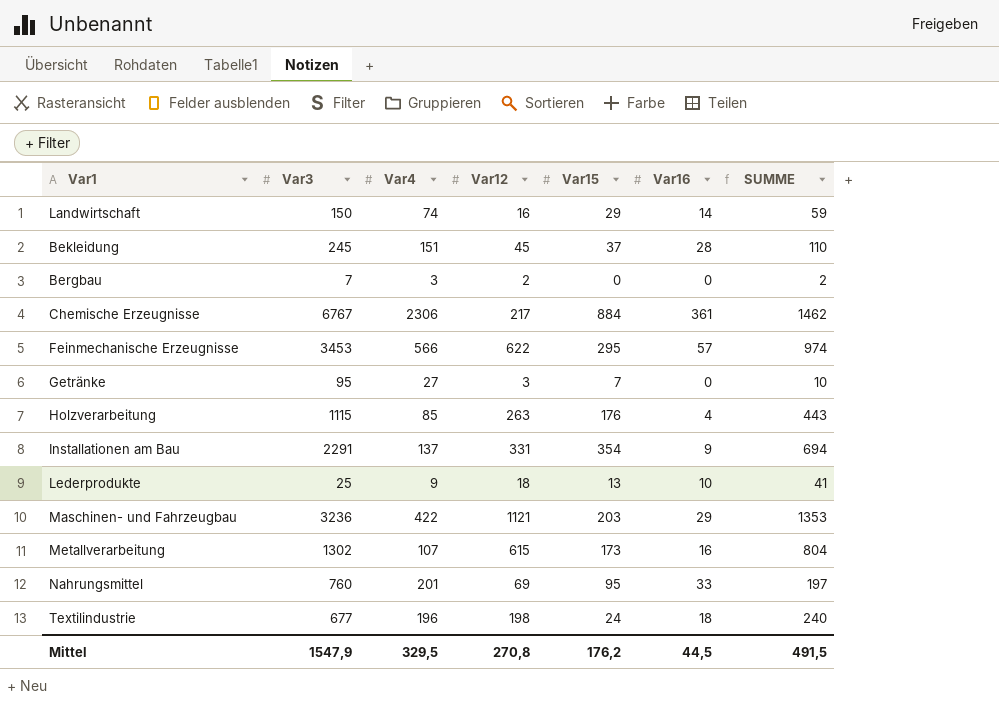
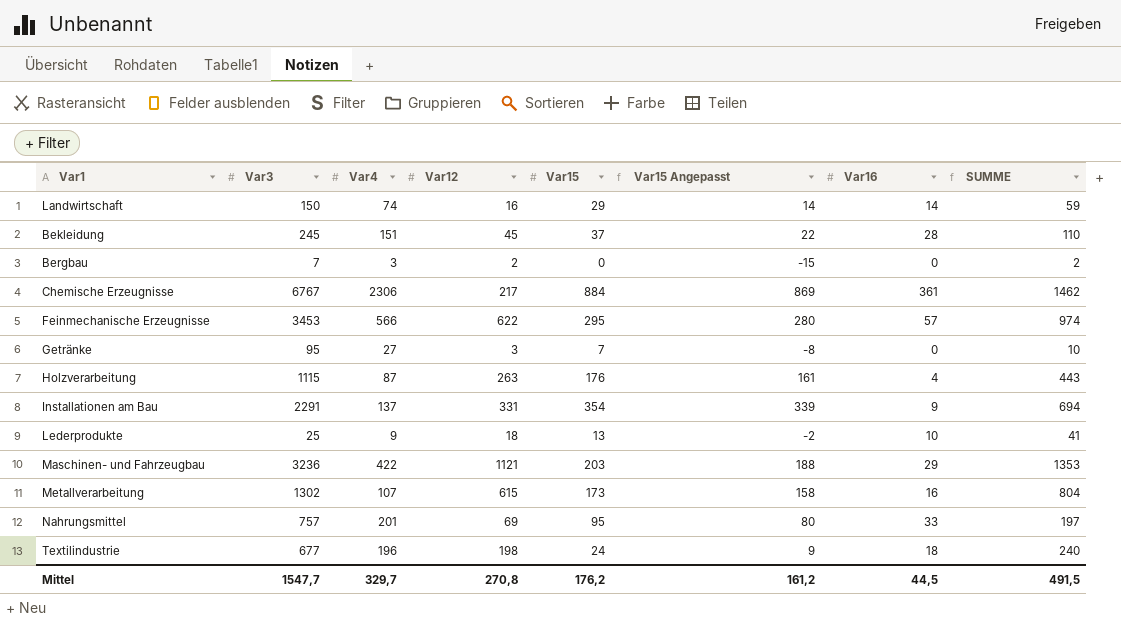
column Var15 Angepasst | formula: none -> [Var15] - 15
Holzverarbeitung | Var4: 85 -> 87
Nahrungsmittel | Var3: 760 -> 757
Mittel | Var3: 1547,9 -> 1547,7
Mittel | Var4: 329,5 -> 329,7

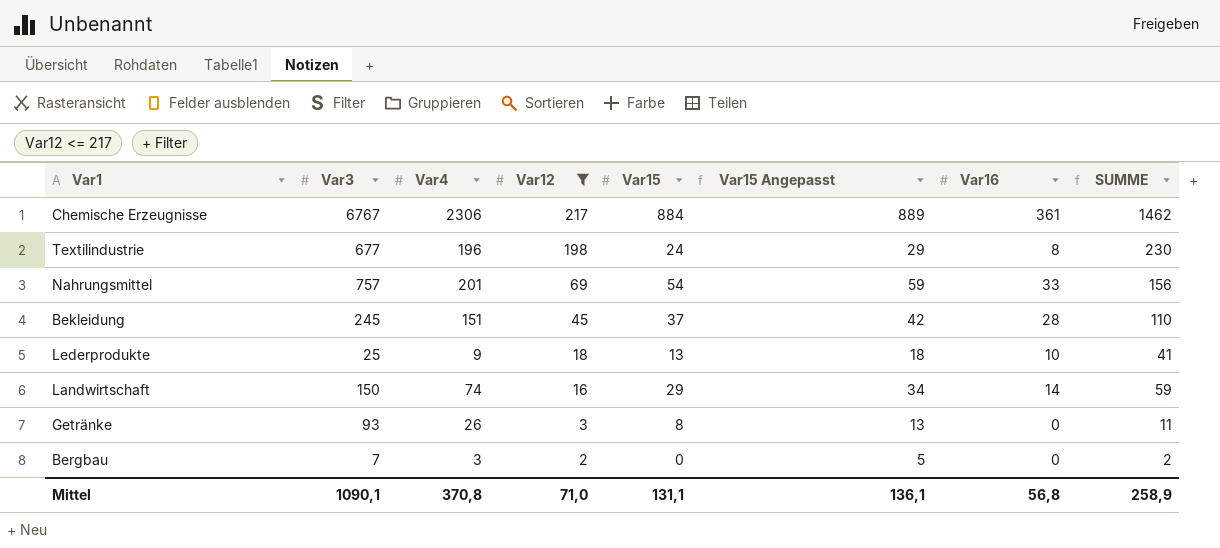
filter: none -> Var12 <= 217
row order: none -> Var12 descending
column Var15 Angepasst | formula: [Var15] - 15 -> [Var15] + 5
Textilindustrie | Var16: 18 -> 8
Textilindustrie | SUMME: 240 -> 230
Nahrungsmittel | Var15: 95 -> 54
Nahrungsmittel | SUMME: 197 -> 156
Getränke | Var3: 95 -> 93
Getränke | Var4: 27 -> 26
Getränke | Var15: 7 -> 8
Getränke | SUMME: 10 -> 11
Mittel | Var3: 1547,7 -> 1090,1
Mittel | Var4: 329,7 -> 370,8
Mittel | Var12: 270,8 -> 71,0
Mittel | Var15: 176,2 -> 131,1
Mittel | Var15 Angepasst: 161,2 -> 136,1
Mittel | Var16: 44,5 -> 56,8
Mittel | SUMME: 491,5 -> 258,9

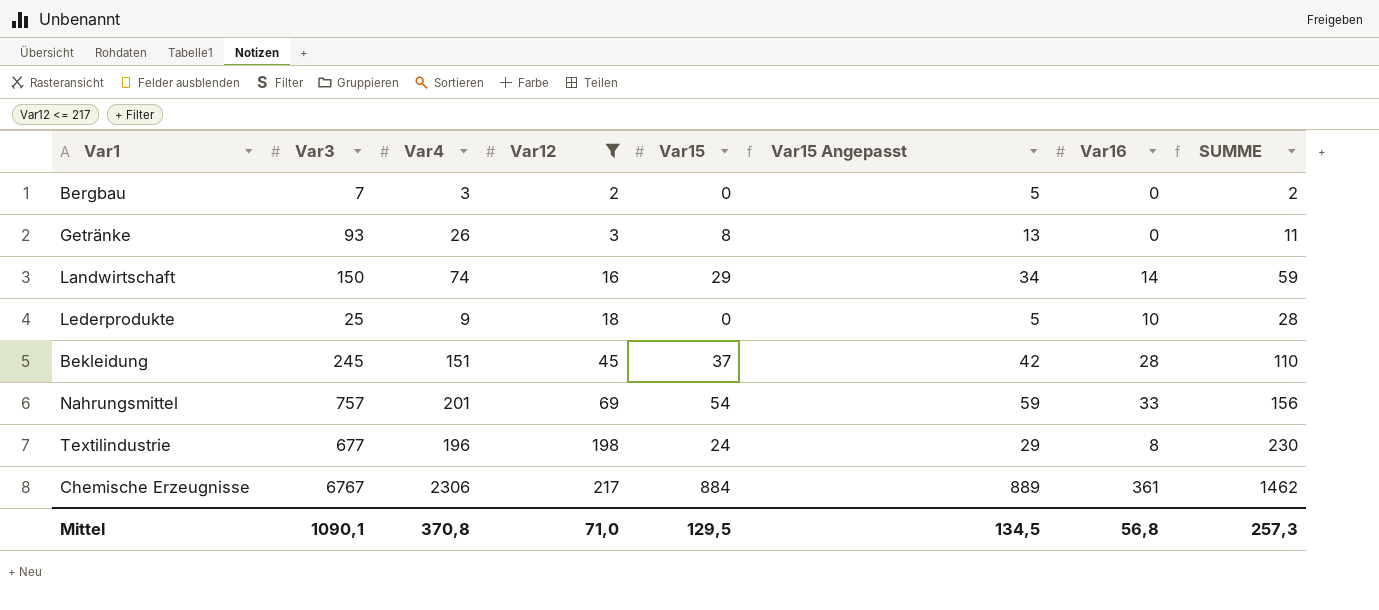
row order: Var12 descending -> Var12 ascending
Lederprodukte | Var15: 13 -> 0
Lederprodukte | Var15 Angepasst: 18 -> 5
Lederprodukte | SUMME: 41 -> 28
Mittel | Var15: 131,1 -> 129,5
Mittel | Var15 Angepasst: 136,1 -> 134,5
Mittel | SUMME: 258,9 -> 257,3

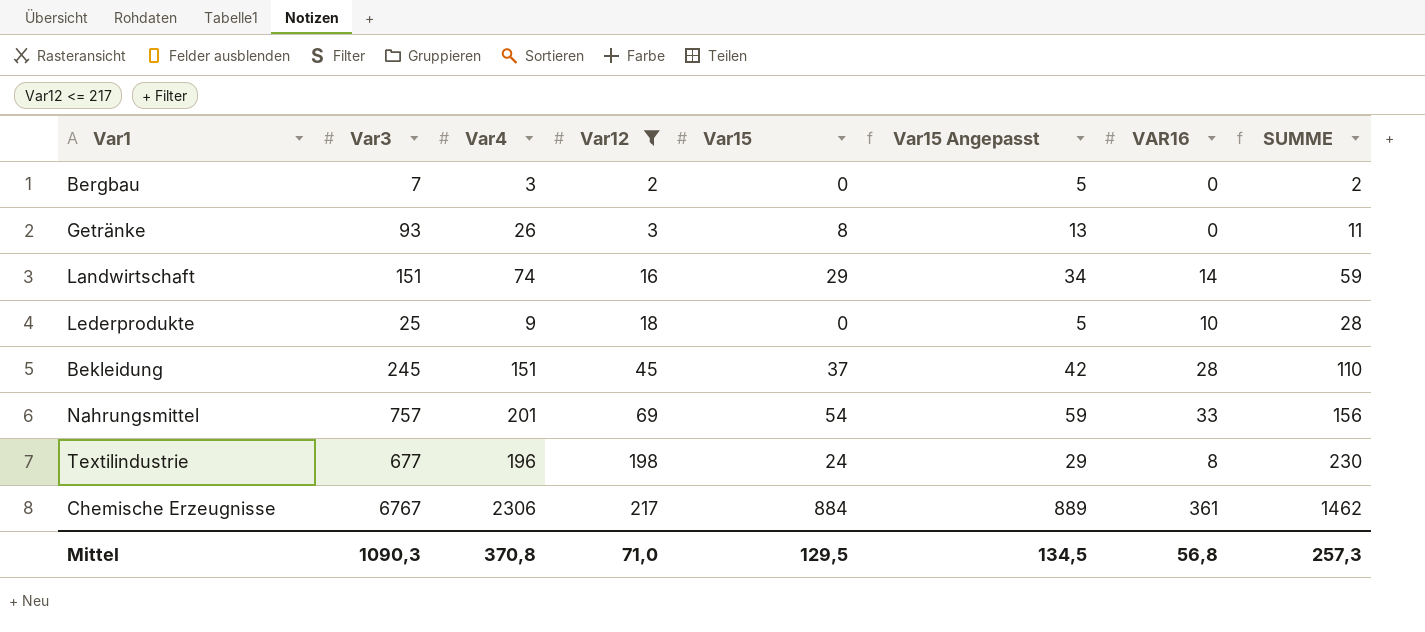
column name: Var16 -> VAR16
Landwirtschaft | Var3: 150 -> 151
Mittel | Var3: 1090,1 -> 1090,3

